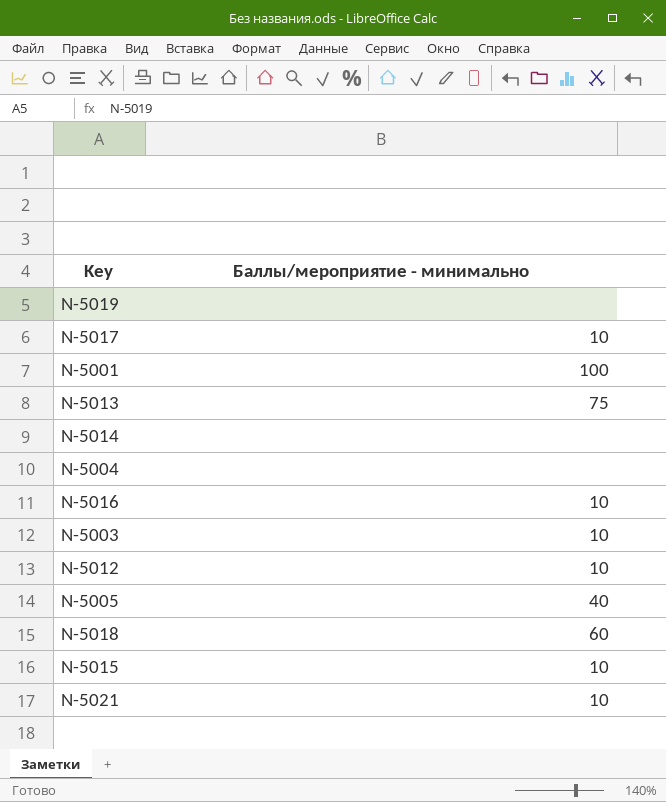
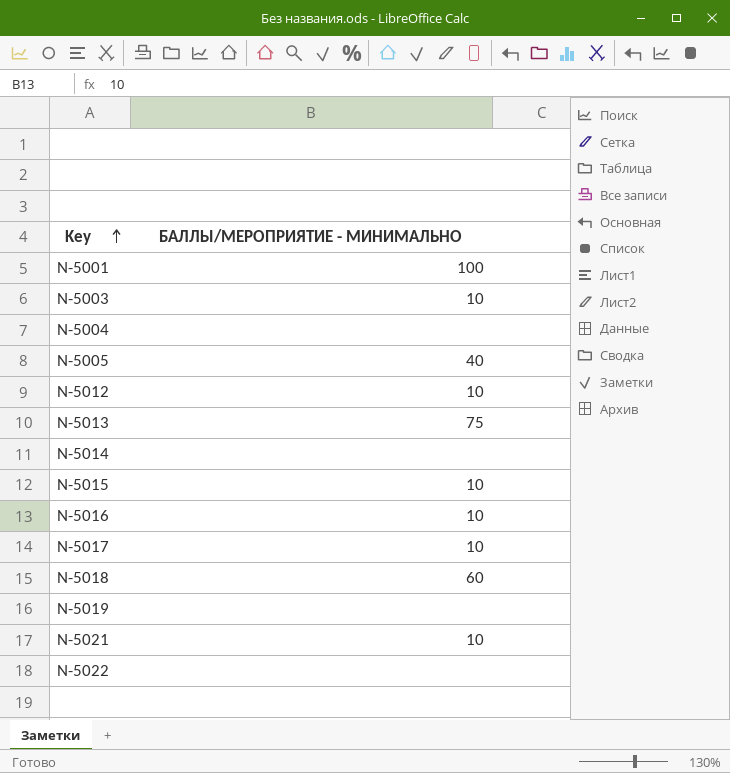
row order: none -> Key ascending
column name: Баллы/мероприятие - минимально -> БАЛЛЫ/МЕРОПРИЯТИЕ - МИНИМАЛЬНО
row N-5022: none -> none

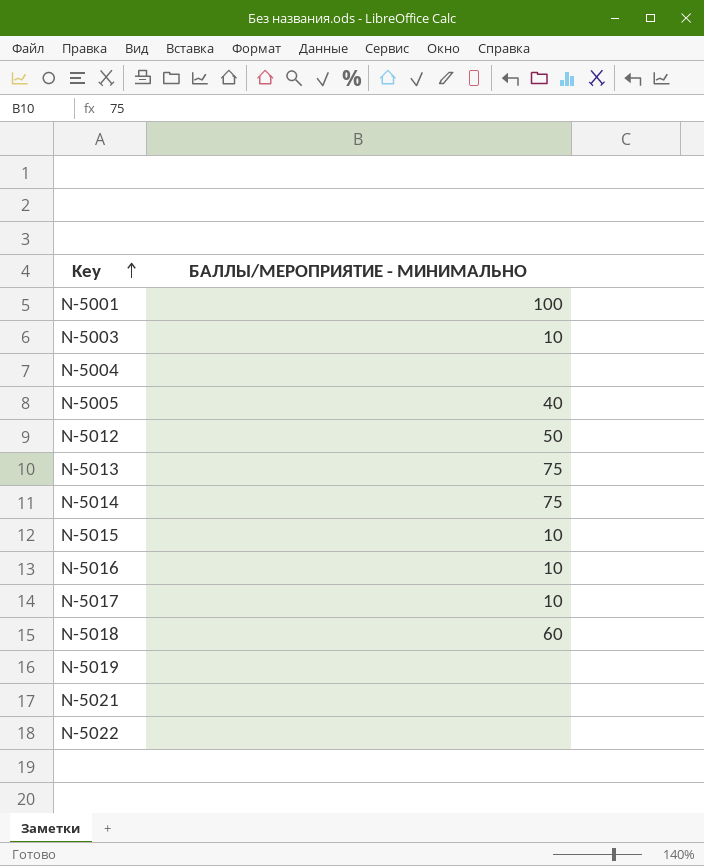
N-5012 | БАЛЛЫ/МЕРОПРИЯТИЕ - МИНИМАЛЬНО: 10 -> 50
N-5014 | БАЛЛЫ/МЕРОПРИЯТИЕ - МИНИМАЛЬНО: none -> 75
N-5021 | БАЛЛЫ/МЕРОПРИЯТИЕ - МИНИМАЛЬНО: 10 -> none

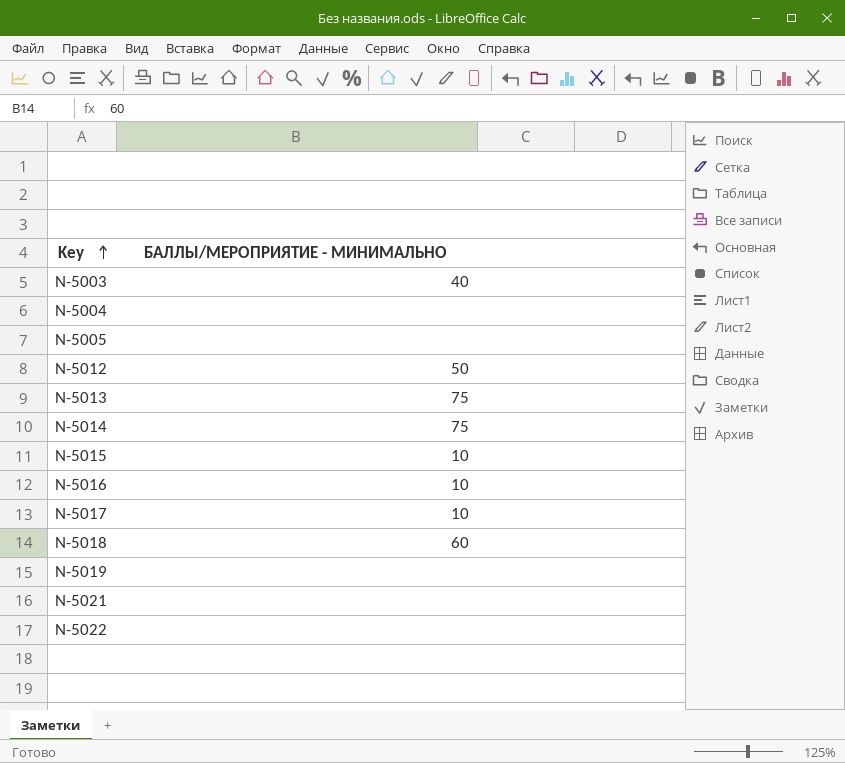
row N-5001: 100 -> none
N-5003 | БАЛЛЫ/МЕРОПРИЯТИЕ - МИНИМАЛЬНО: 10 -> 40
N-5005 | БАЛЛЫ/МЕРОПРИЯТИЕ - МИНИМАЛЬНО: 40 -> none

